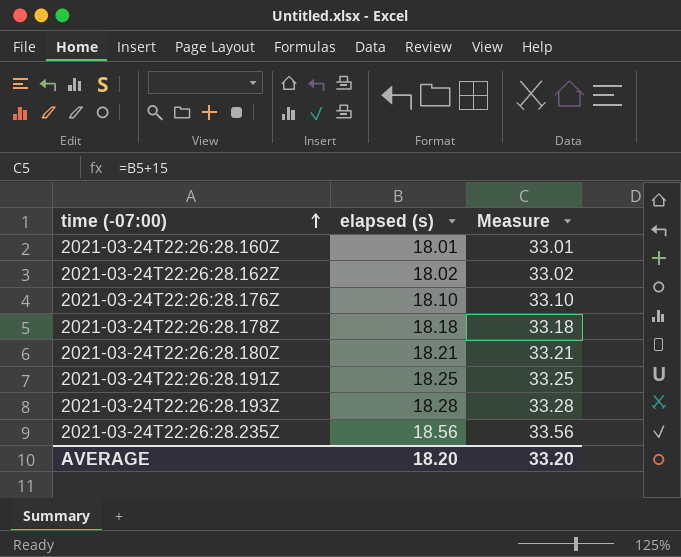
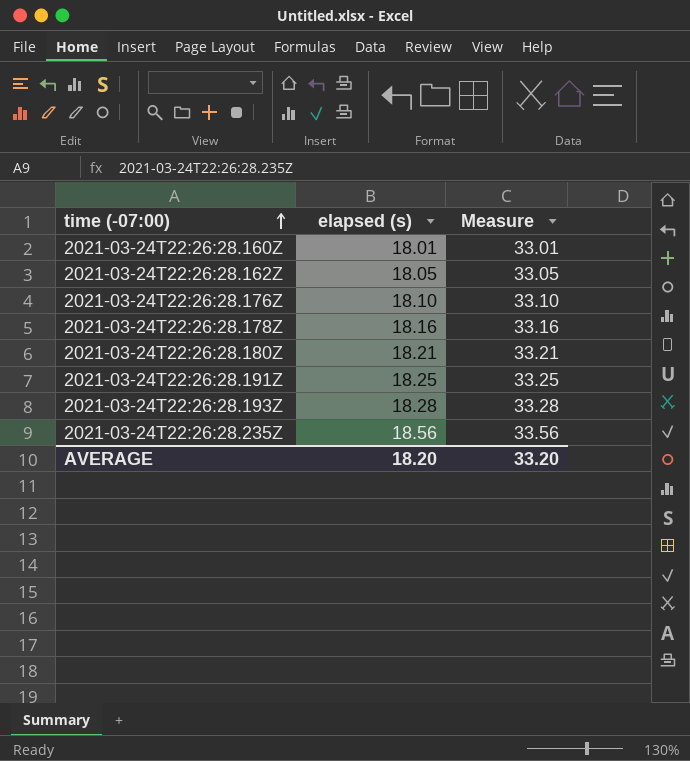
2021-03-24T22:26:28.162Z | elapsed (s): 18.02 -> 18.05
2021-03-24T22:26:28.162Z | Measure: 33.02 -> 33.05
2021-03-24T22:26:28.178Z | elapsed (s): 18.18 -> 18.16
2021-03-24T22:26:28.178Z | Measure: 33.18 -> 33.16

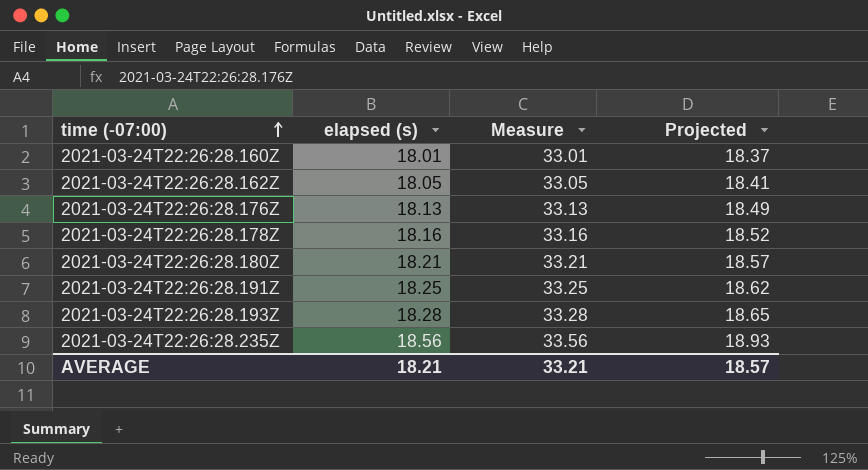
column Projected | formula: none -> [elapsed (s)] * 1.02
2021-03-24T22:26:28.176Z | elapsed (s): 18.10 -> 18.13
2021-03-24T22:26:28.176Z | Measure: 33.10 -> 33.13
AVERAGE | elapsed (s): 18.20 -> 18.21
AVERAGE | Measure: 33.20 -> 33.21

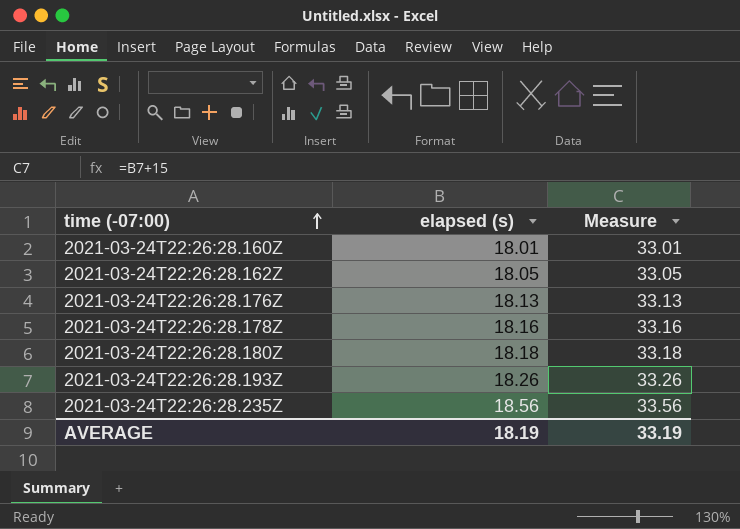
column Projected | formula: [elapsed (s)] * 1.02 -> none
row 2021-03-24T22:26:28.191Z: 18.25 | 33.25 | 18.62 -> none
2021-03-24T22:26:28.180Z | elapsed (s): 18.21 -> 18.18
2021-03-24T22:26:28.180Z | Measure: 33.21 -> 33.18
2021-03-24T22:26:28.193Z | elapsed (s): 18.28 -> 18.26
2021-03-24T22:26:28.193Z | Measure: 33.28 -> 33.26
AVERAGE | elapsed (s): 18.21 -> 18.19
AVERAGE | Measure: 33.21 -> 33.19

